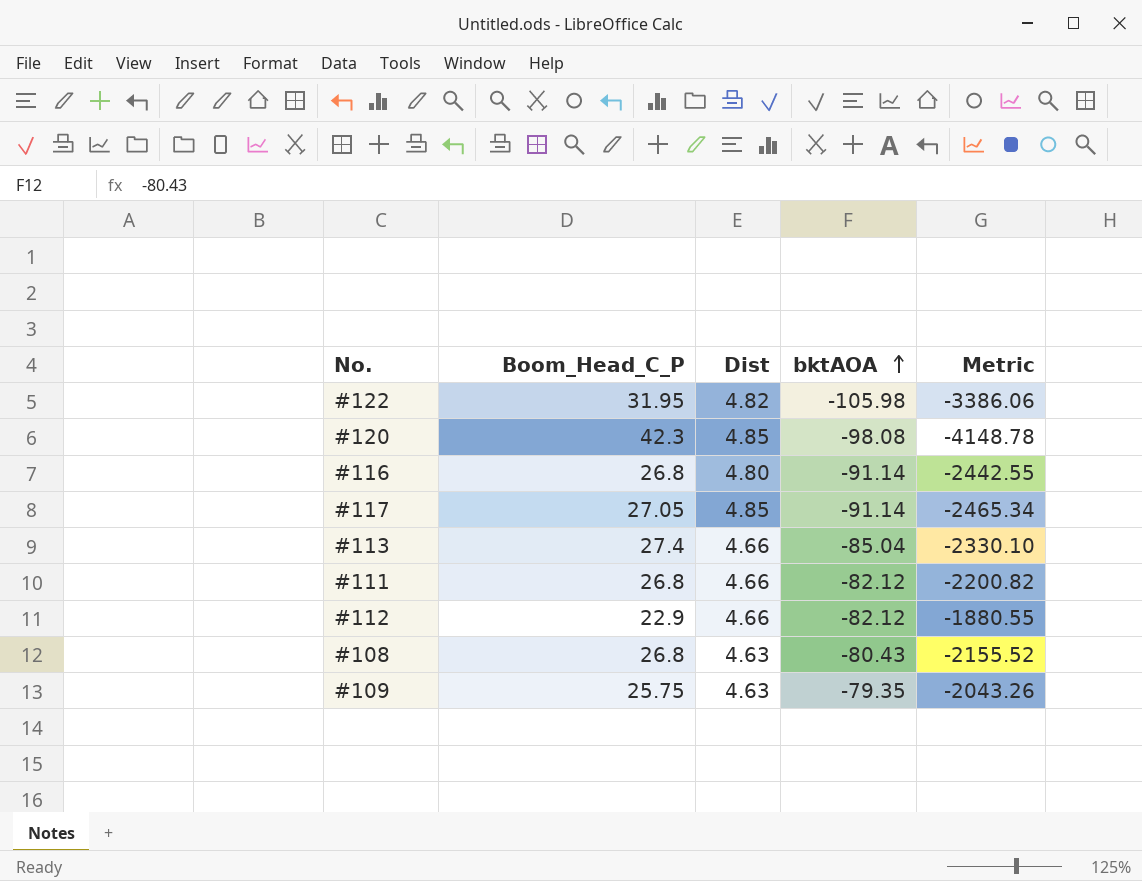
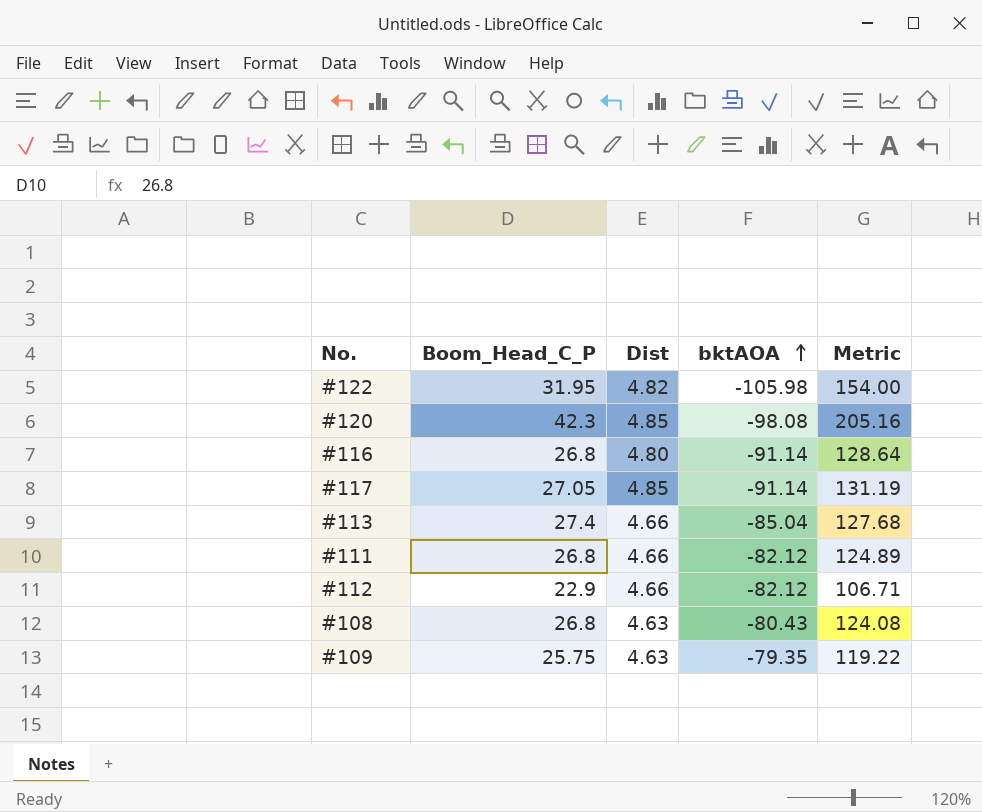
column Metric | formula: [Boom_Head_C_P] * [bktAOA] -> [Boom_Head_C_P] * [Dist]

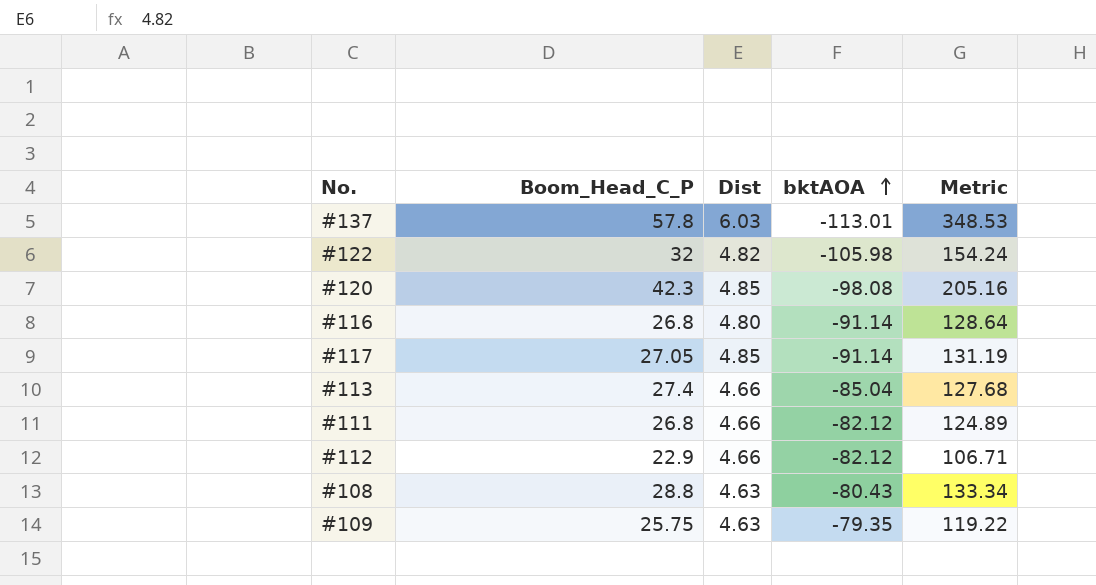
row #137: none -> 57.8 | 6.03 | -113.01 | 348.53
#122 | Boom_Head_C_P: 31.95 -> 32
#122 | Metric: 154.00 -> 154.24
#108 | Boom_Head_C_P: 26.8 -> 28.8
#108 | Metric: 124.08 -> 133.34

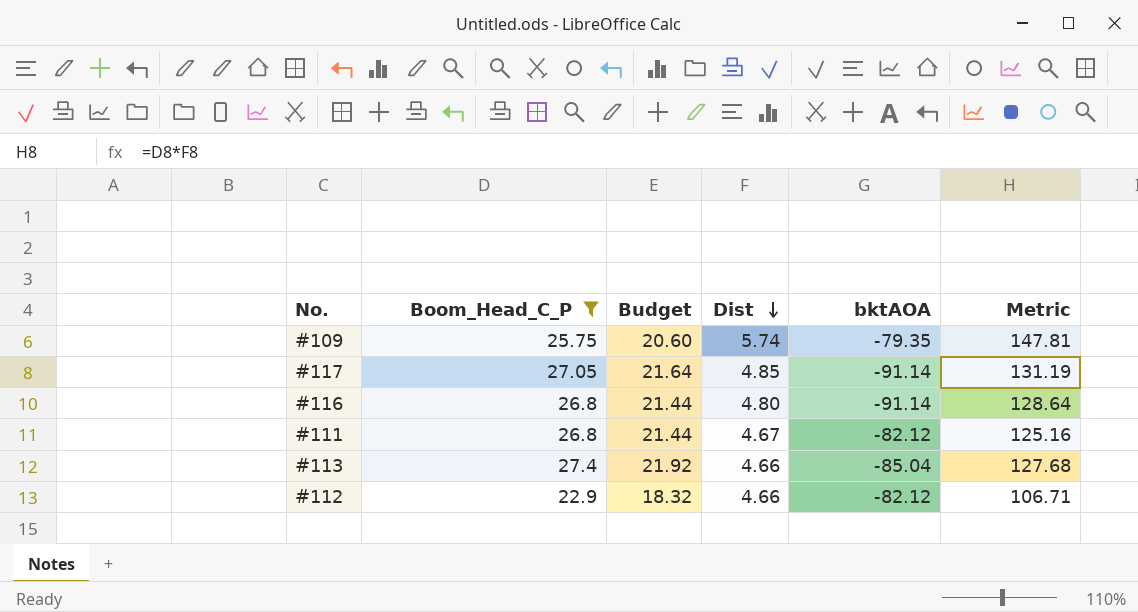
filter: none -> Boom_Head_C_P <= 27.4
row order: bktAOA ascending -> Dist descending
column Budget | formula: none -> [Boom_Head_C_P] * 0.8
#109 | Dist: 4.63 -> 5.74
#109 | Metric: 119.22 -> 147.81
#111 | Dist: 4.66 -> 4.67
#111 | Metric: 124.89 -> 125.16

